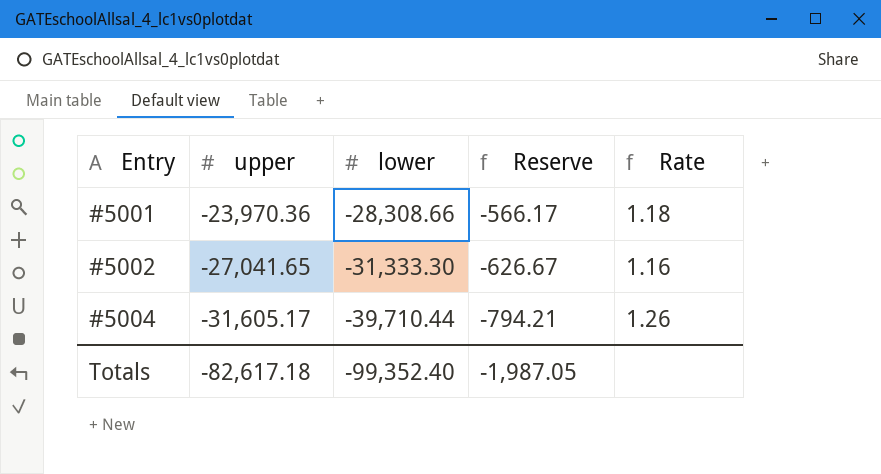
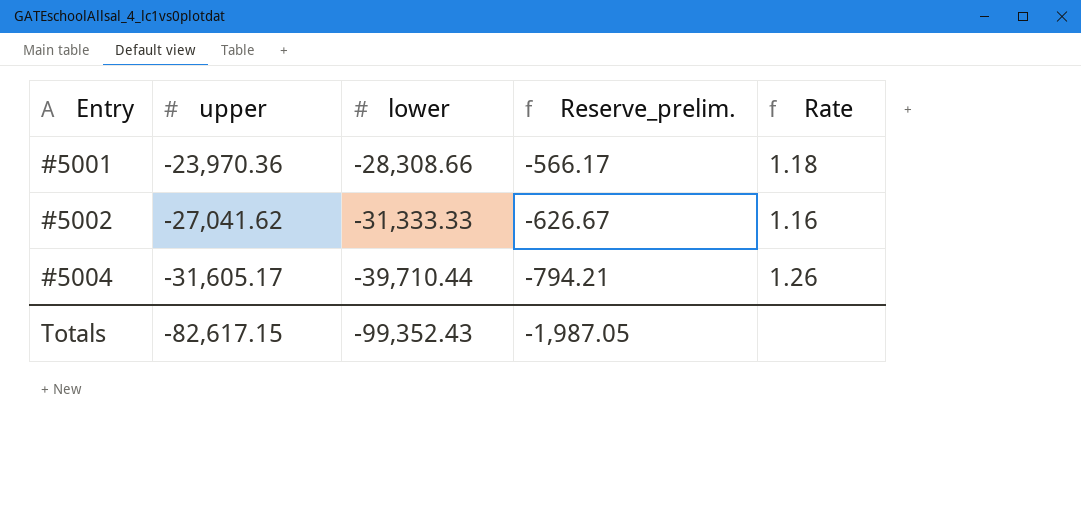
column name: Reserve -> Reserve_prelim.
#5002 | upper: -27,041.65 -> -27,041.62
#5002 | lower: -31,333.30 -> -31,333.33
Totals | upper: -82,617.18 -> -82,617.15
Totals | lower: -99,352.40 -> -99,352.43

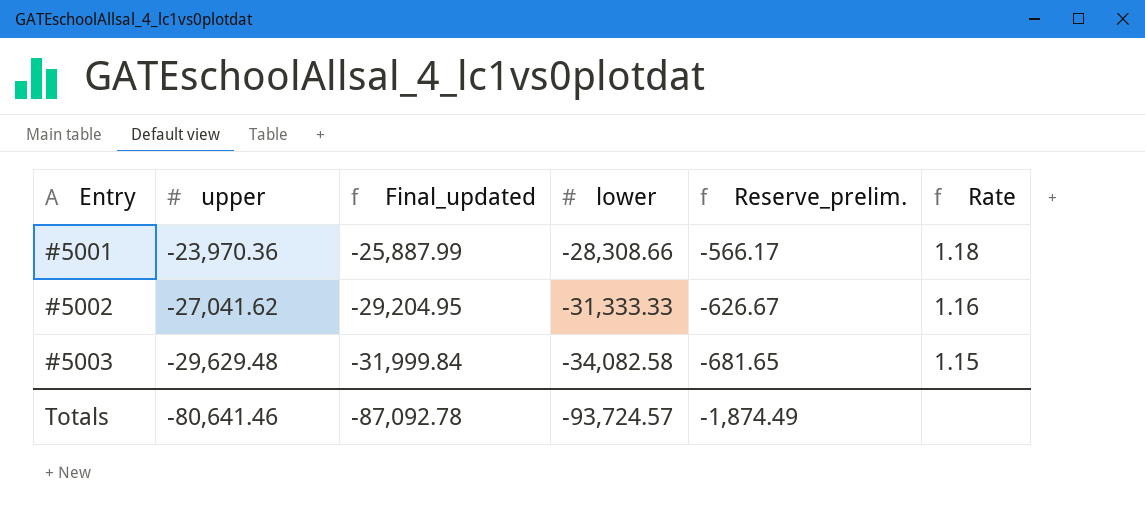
column Final_updated | formula: none -> [upper] * 1.08
row #5004: -31,605.17 | -39,710.44 | -794.21 | 1.26 -> none
row #5003: none -> -29,629.48 | -31,999.84 | -34,082.58 | -681.65 | 1.15
Totals | upper: -82,617.15 -> -80,641.46
Totals | lower: -99,352.43 -> -93,724.57
Totals | Reserve_prelim.: -1,987.05 -> -1,874.49

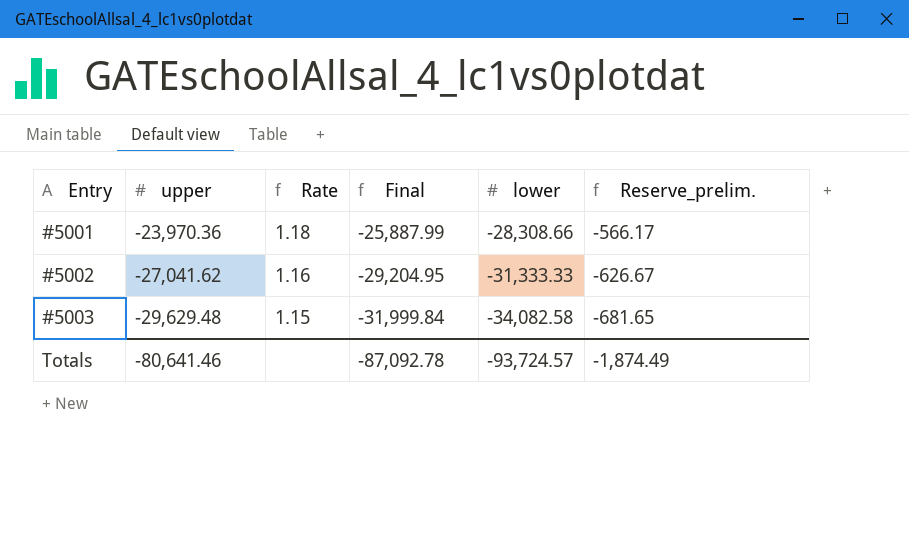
column Rate | position: 6 -> 3
column name: Final_updated -> Final

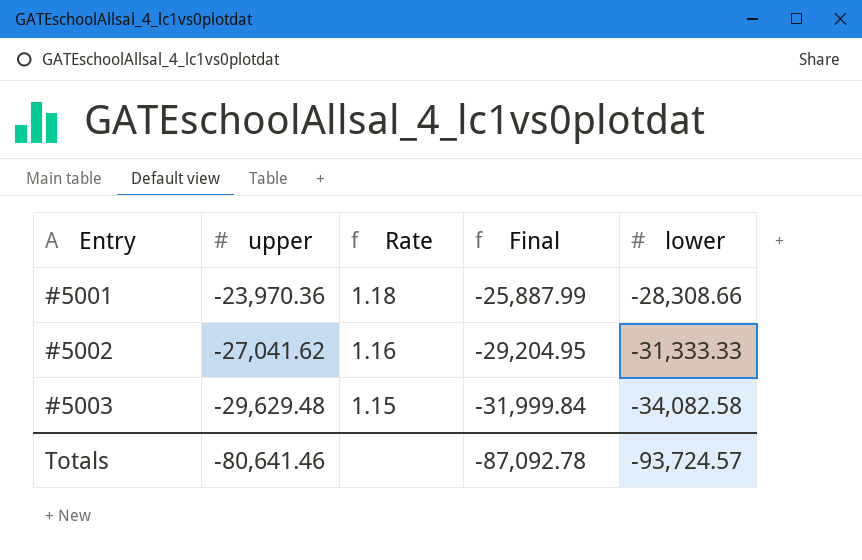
column Reserve_prelim. | formula: [lower] * 0.02 -> none

